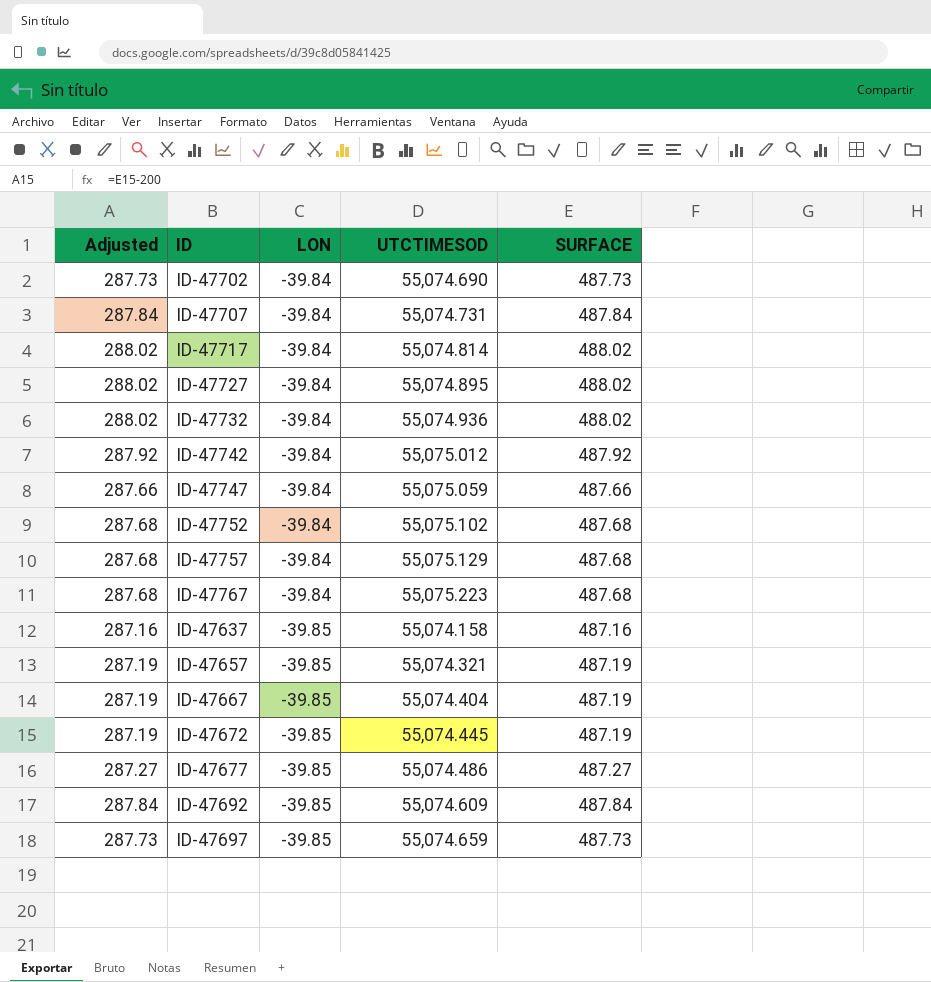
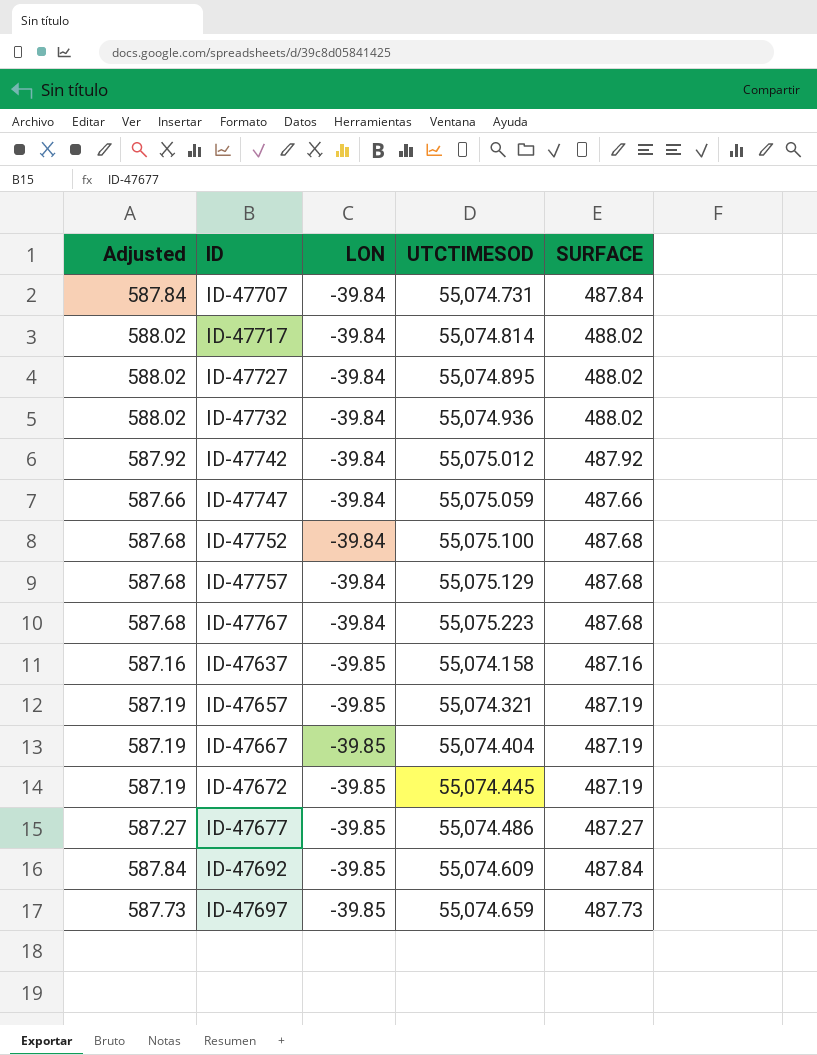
column Adjusted | formula: [SURFACE] - 200 -> [SURFACE] + 100
row ID-47702: 287.73 | -39.84 | 55,074.690 | 487.73 -> none
ID-47752 | UTCTIMESOD: 55,075.102 -> 55,075.100

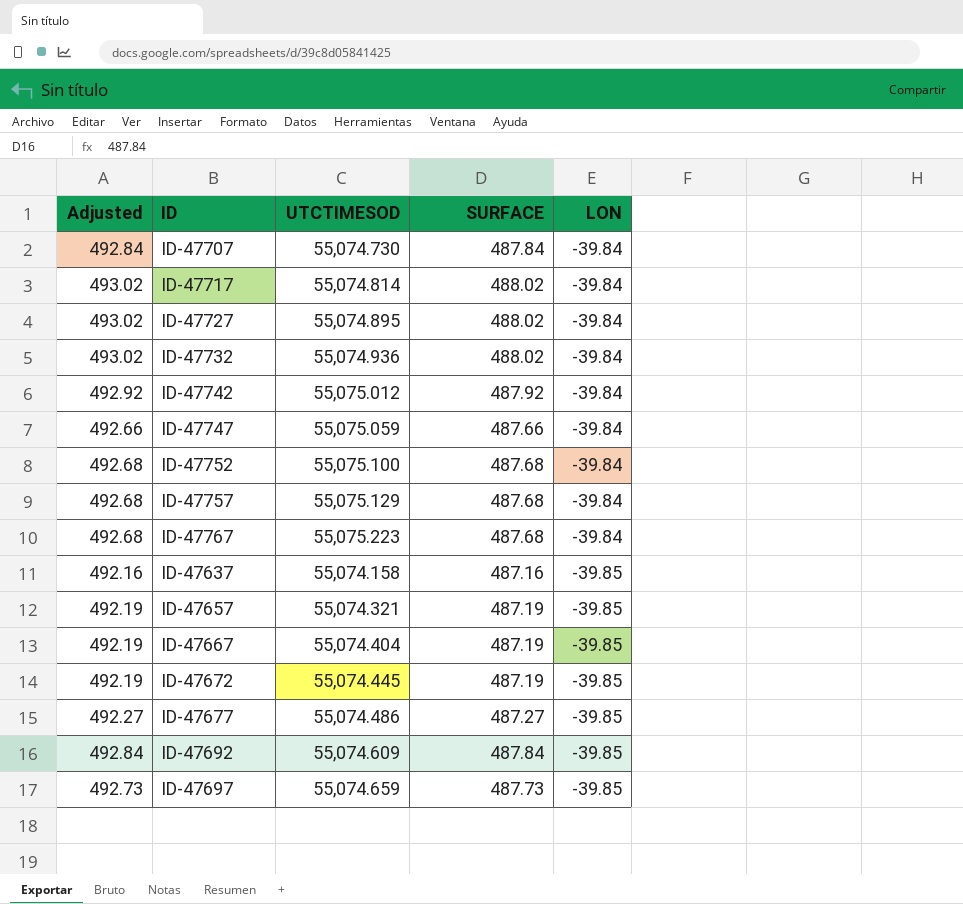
column Adjusted | formula: [SURFACE] + 100 -> [SURFACE] + 5
column LON | position: 3 -> 5
ID-47707 | UTCTIMESOD: 55,074.731 -> 55,074.730

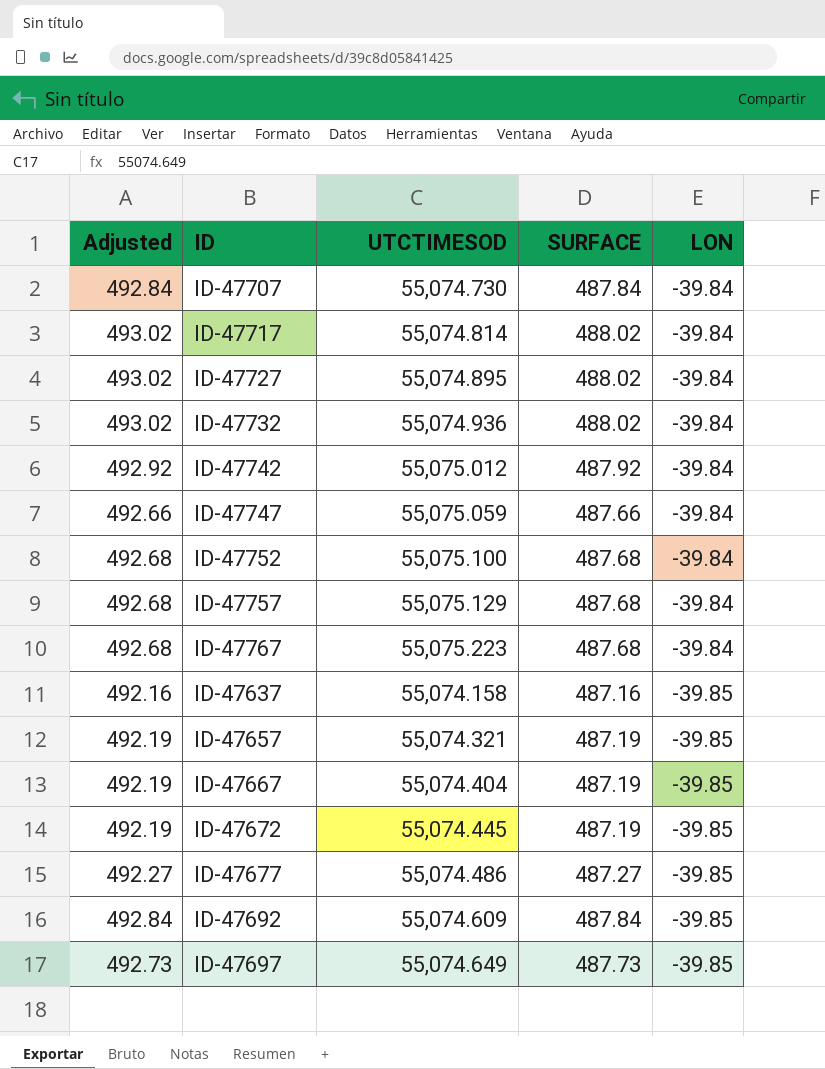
ID-47697 | UTCTIMESOD: 55,074.659 -> 55,074.649

